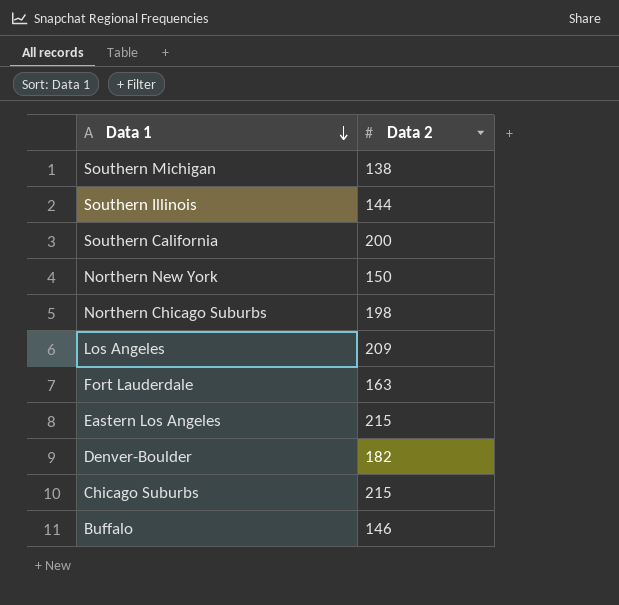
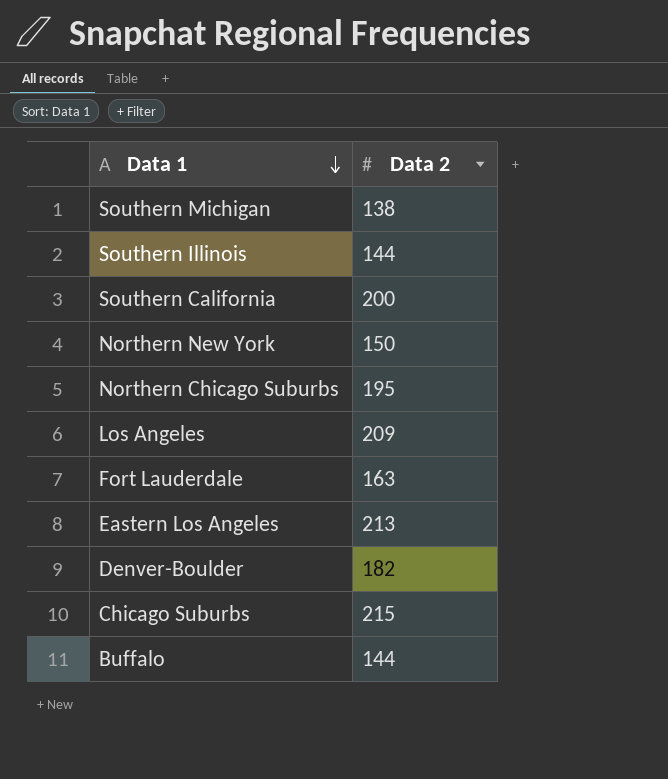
Northern Chicago Suburbs | Data 2: 198 -> 195
Eastern Los Angeles | Data 2: 215 -> 213
Buffalo | Data 2: 146 -> 144

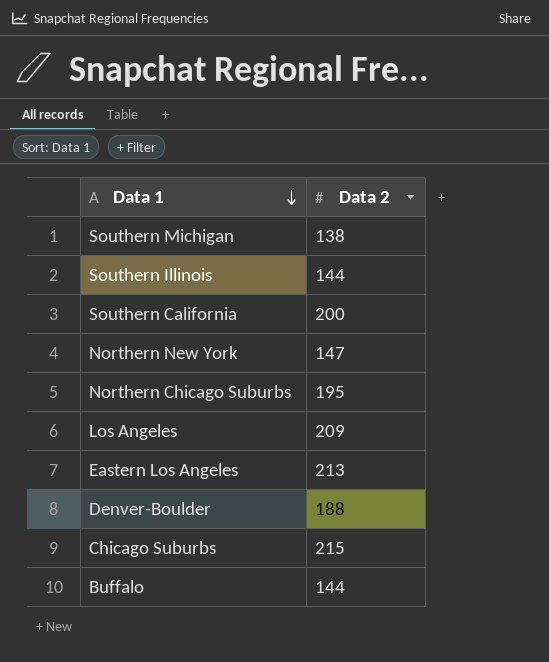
row Fort Lauderdale: 163 -> none
Northern New York | Data 2: 150 -> 147
Denver-Boulder | Data 2: 182 -> 188

